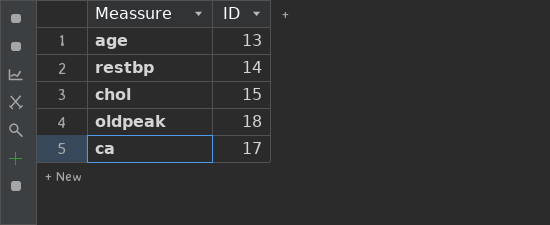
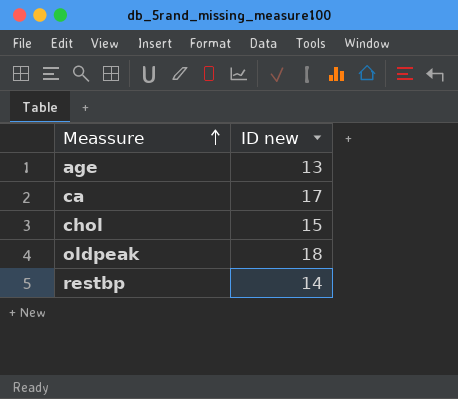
row order: none -> Meassure ascending
column name: ID -> ID new

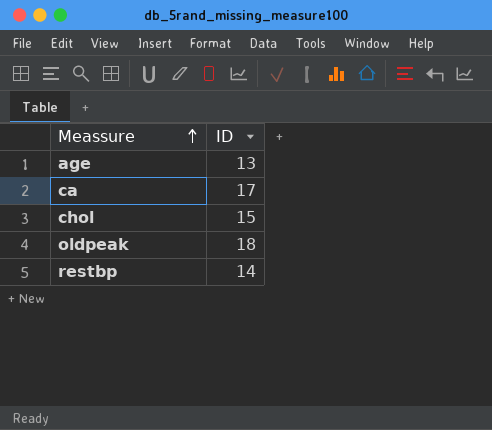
column name: ID new -> ID

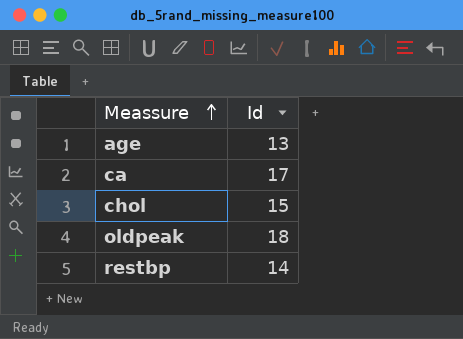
column name: ID -> Id

